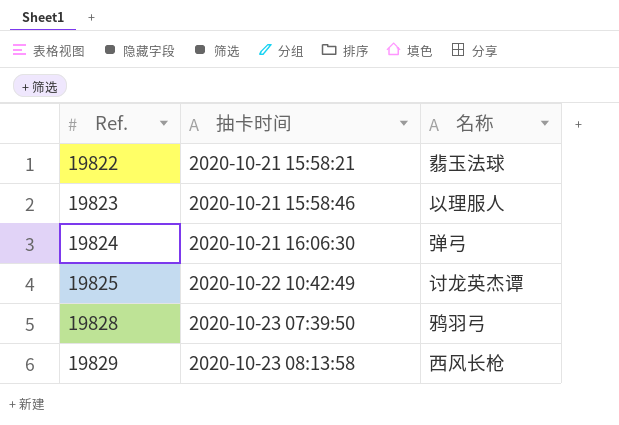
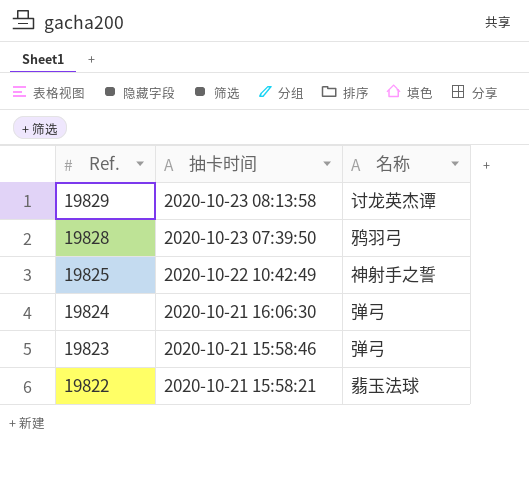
row order: Ref. ascending -> Ref. descending
19829 | 名称: 西风长枪 -> 讨龙英杰谭
19825 | 名称: 讨龙英杰谭 -> 神射手之誓
19823 | 名称: 以理服人 -> 弹弓

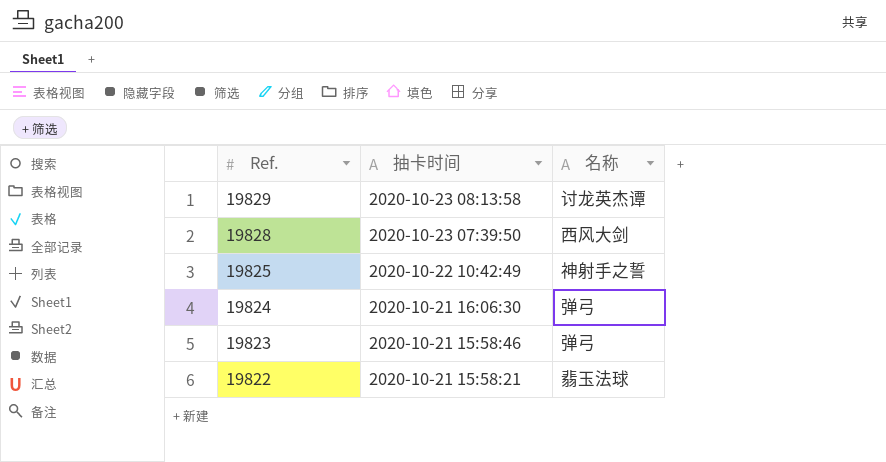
19828 | 名称: 鸦羽弓 -> 西风大剑

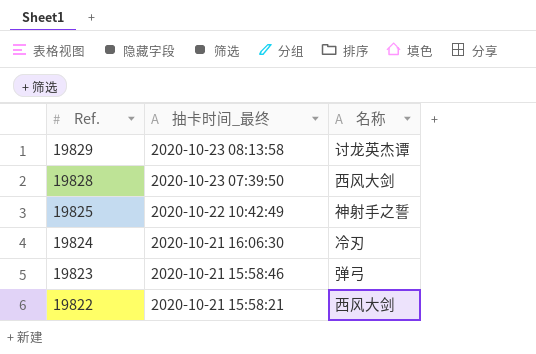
column name: 抽卡时间 -> 抽卡时间_最终
19824 | 名称: 弹弓 -> 冷刃
19822 | 名称: 翡玉法球 -> 西风大剑

